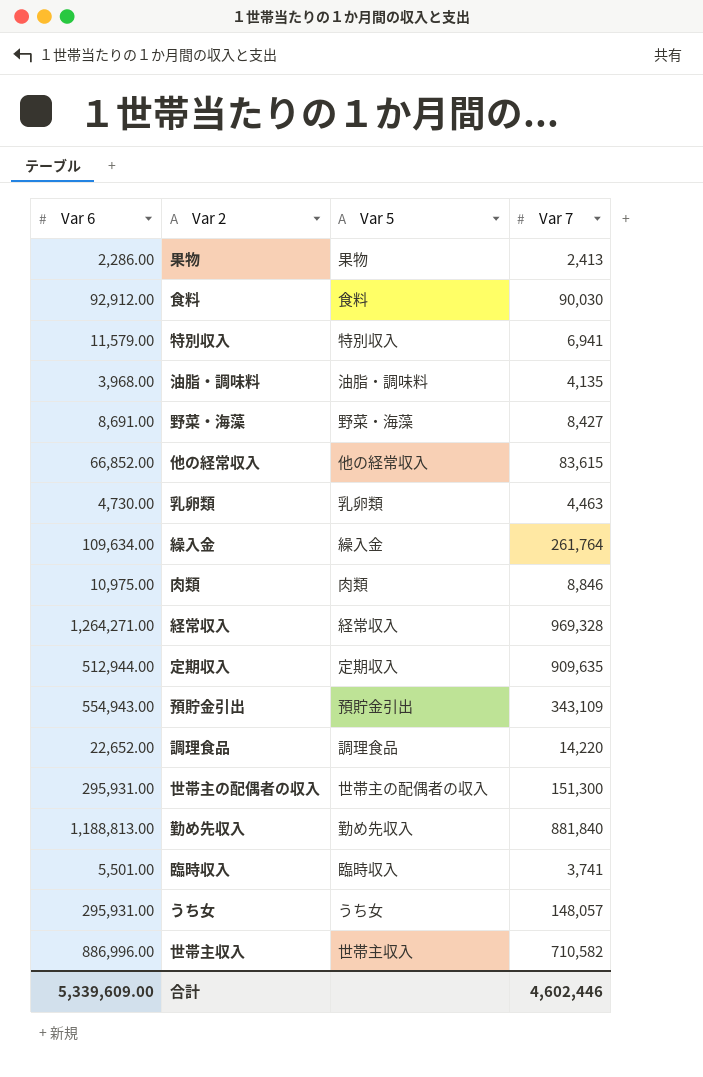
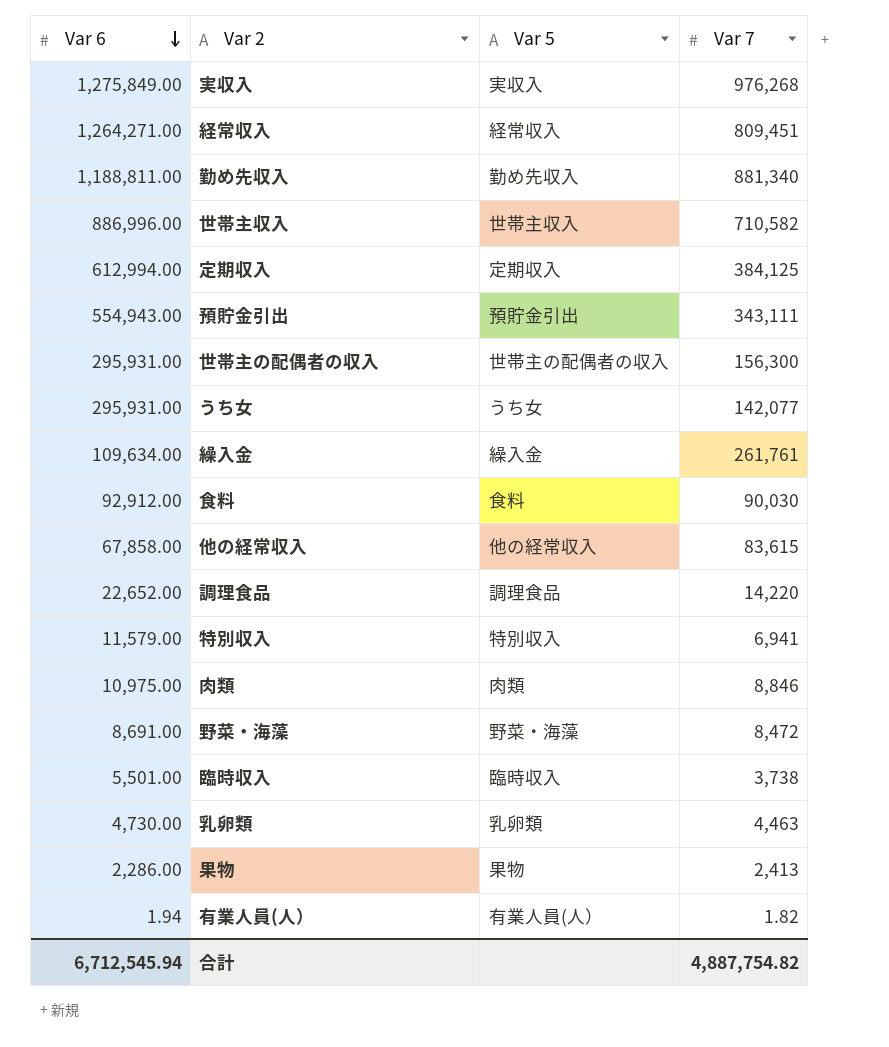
row order: none -> Var 6 descending
row 油脂・調味料: 3,968.00 | 油脂・調味料 | 4,135 -> none
row 実収入: none -> 1,275,849.00 | 実収入 | 976,268
経常収入 | Var 7: 969,328 -> 809,451
勤め先収入 | Var 6: 1,188,813.00 -> 1,188,811.00
勤め先収入 | Var 7: 881,840 -> 881,340
定期収入 | Var 6: 512,944.00 -> 612,994.00
定期収入 | Var 7: 909,635 -> 384,125
預貯金引出 | Var 7: 343,109 -> 343,111
世帯主の配偶者の収入 | Var 7: 151,300 -> 156,300
うち女 | Var 7: 148,057 -> 142,077
繰入金 | Var 7: 261,764 -> 261,761
他の経常収入 | Var 6: 66,852.00 -> 67,858.00
野菜・海藻 | Var 7: 8,427 -> 8,472
臨時収入 | Var 7: 3,741 -> 3,738
row 有業人員(人）: none -> 1.94 | 有業人員(人） | 1.82
合計 | Var 6: 5,339,609.00 -> 6,712,545.94
合計 | Var 7: 4,602,446 -> 4,887,754.82

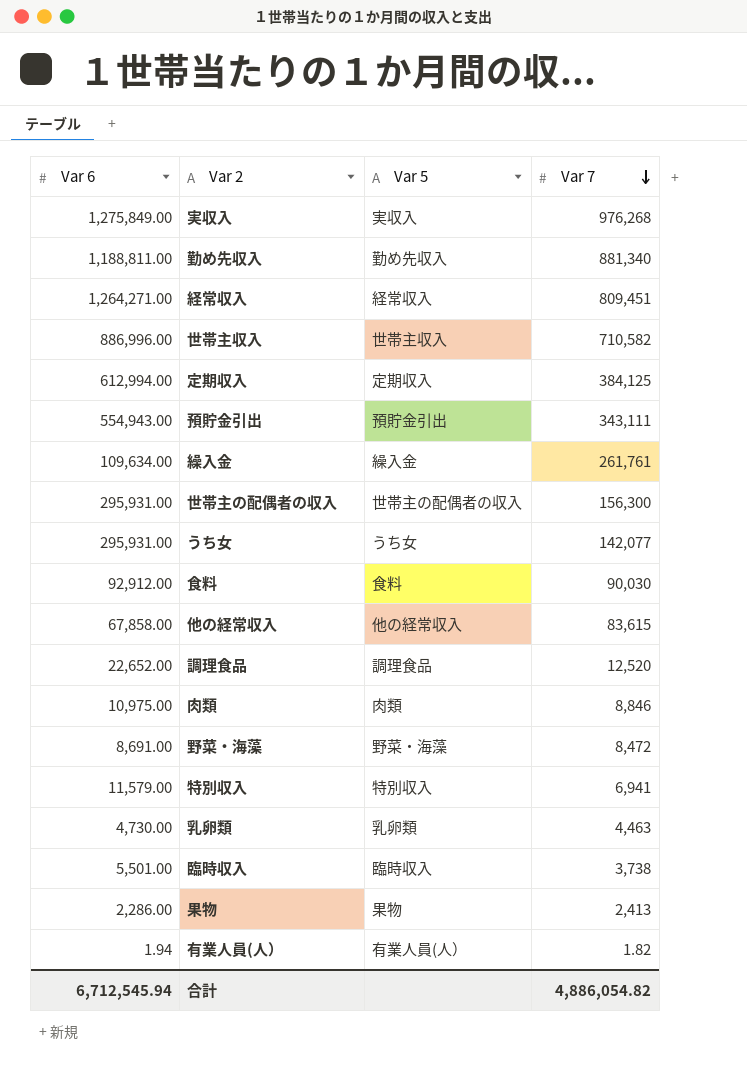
row order: Var 6 descending -> Var 7 descending
調理食品 | Var 7: 14,220 -> 12,520
合計 | Var 7: 4,887,754.82 -> 4,886,054.82

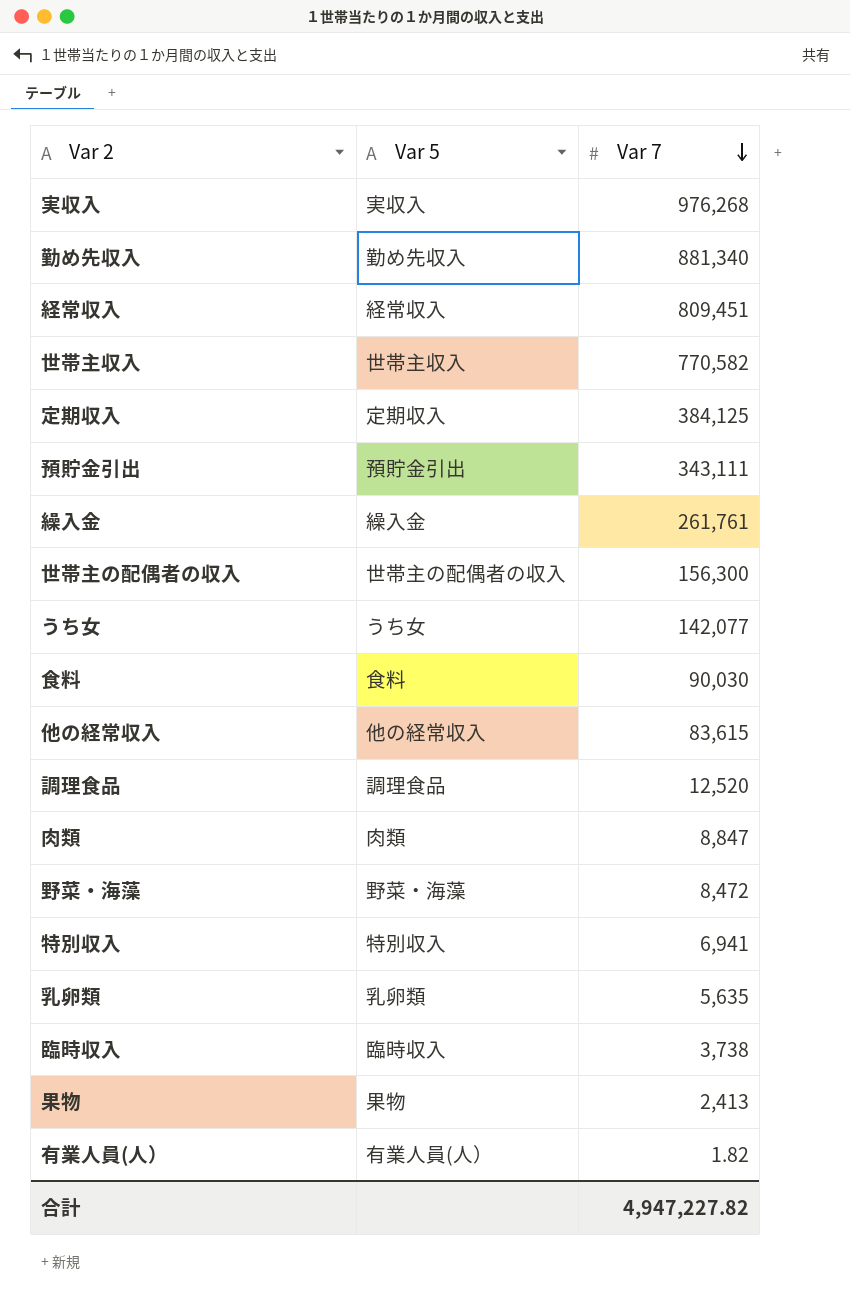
column Var 6 | position: 1 -> none
世帯主収入 | Var 7: 710,582 -> 770,582
肉類 | Var 7: 8,846 -> 8,847
乳卵類 | Var 7: 4,463 -> 5,635
合計 | Var 7: 4,886,054.82 -> 4,947,227.82

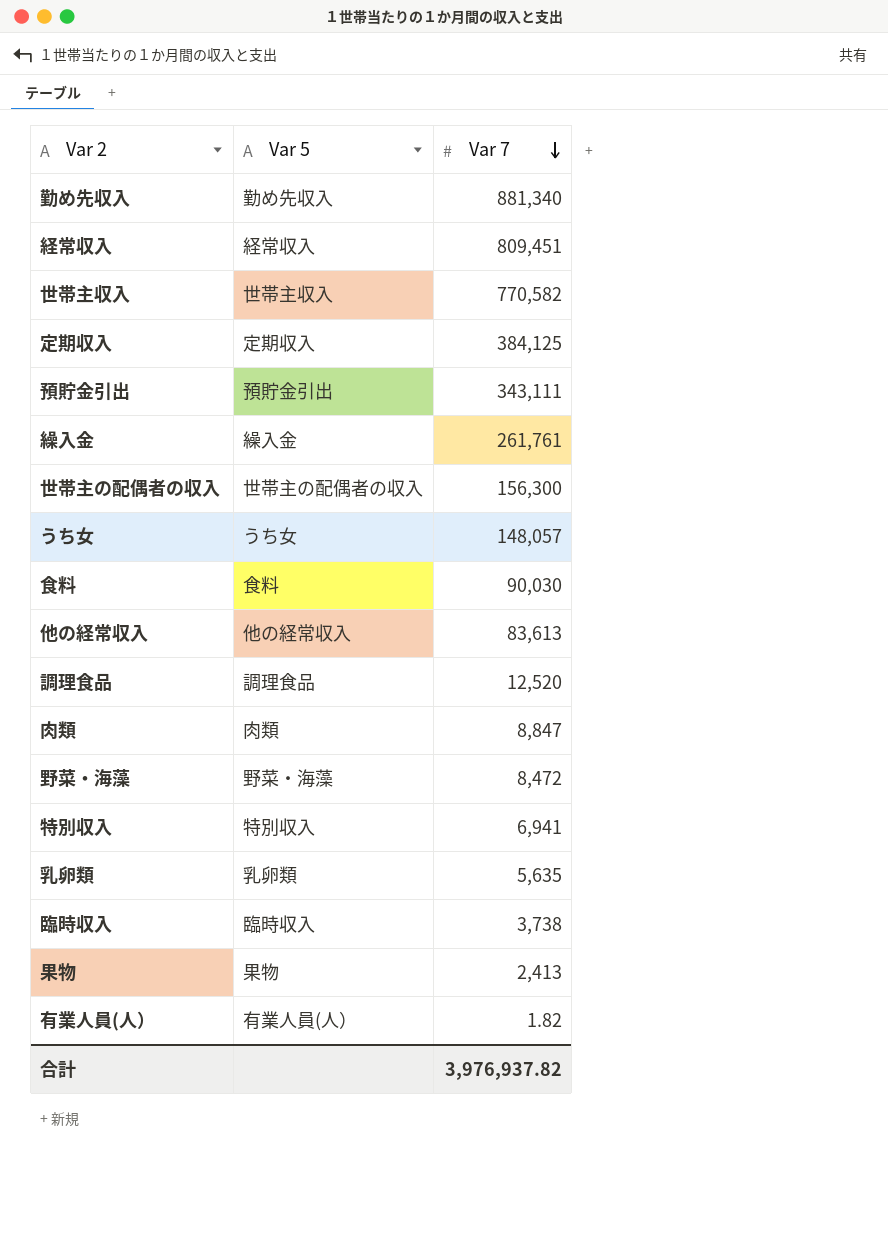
row 実収入: 実収入 | 976,268 -> none
うち女 | Var 7: 142,077 -> 148,057
他の経常収入 | Var 7: 83,615 -> 83,613
合計 | Var 7: 4,947,227.82 -> 3,976,937.82

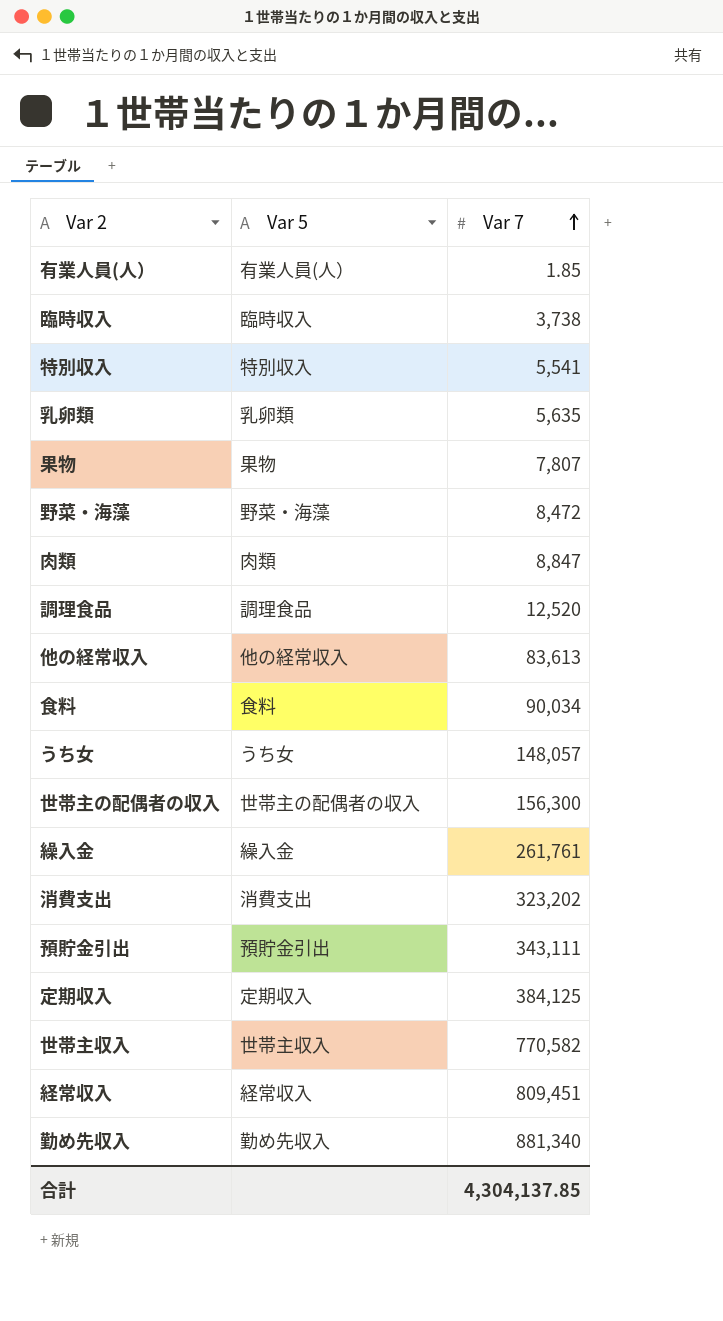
row order: Var 7 descending -> Var 7 ascending
有業人員(人） | Var 7: 1.82 -> 1.85
特別収入 | Var 7: 6,941 -> 5,541
果物 | Var 7: 2,413 -> 7,807
食料 | Var 7: 90,030 -> 90,034
row 消費支出: none -> 消費支出 | 323,202
合計 | Var 7: 3,976,937.82 -> 4,304,137.85

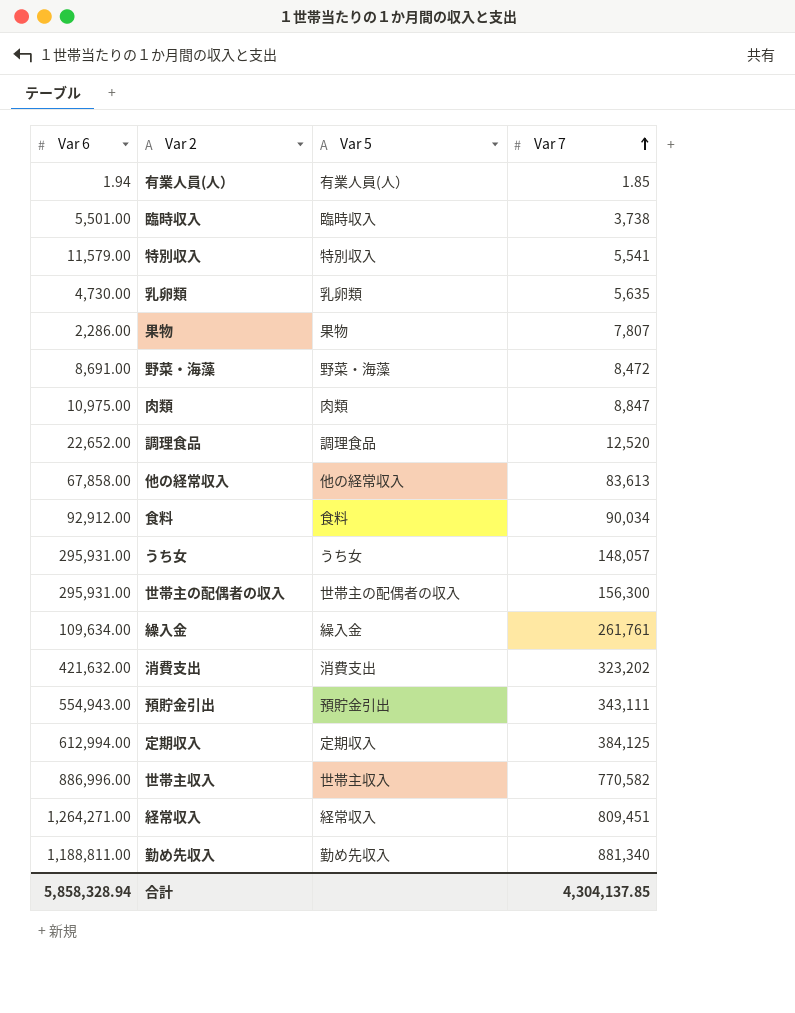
column Var 6 | position: none -> 1

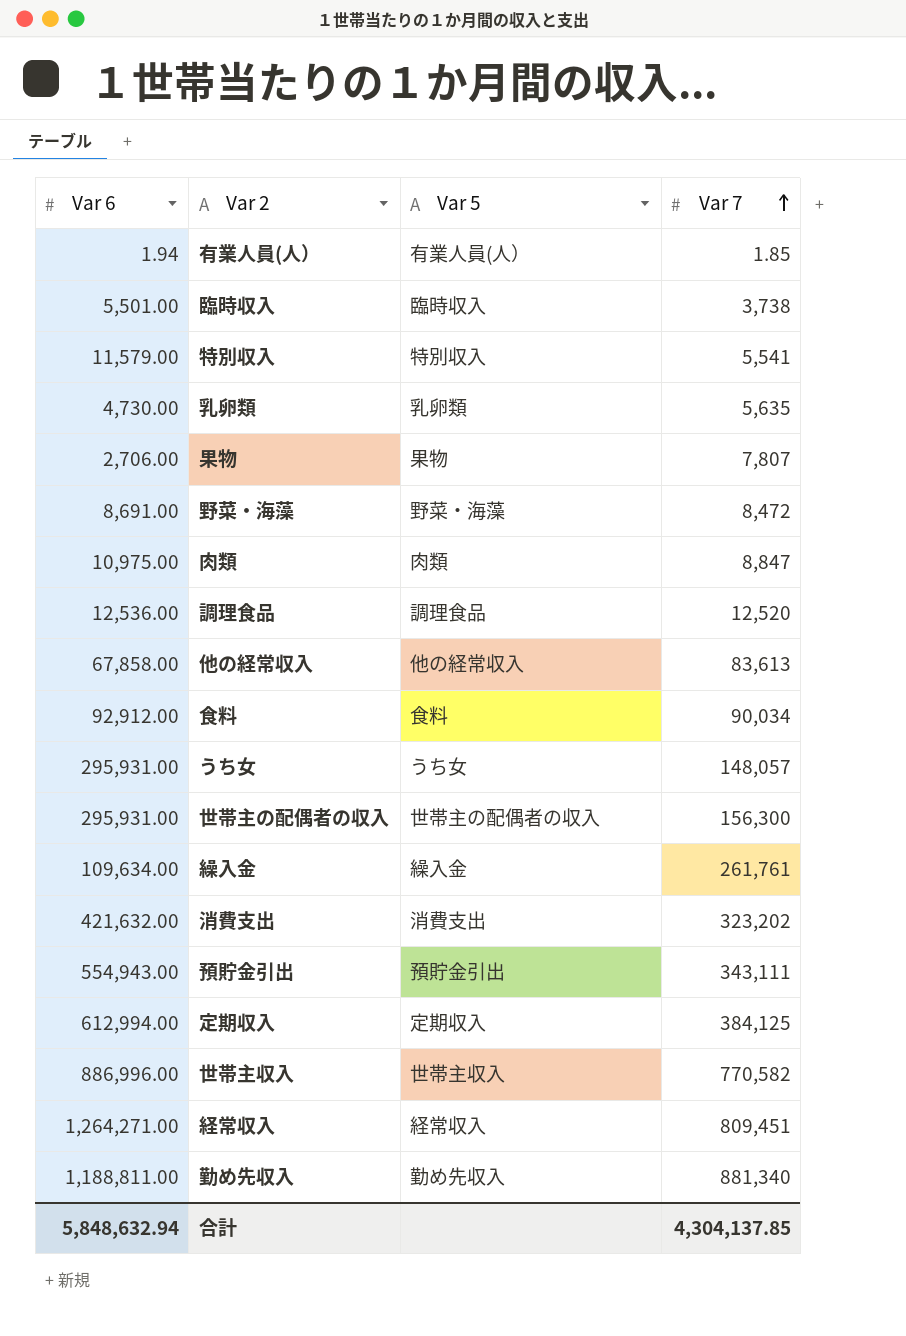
果物 | Var 6: 2,286.00 -> 2,706.00
調理食品 | Var 6: 22,652.00 -> 12,536.00
合計 | Var 6: 5,858,328.94 -> 5,848,632.94

